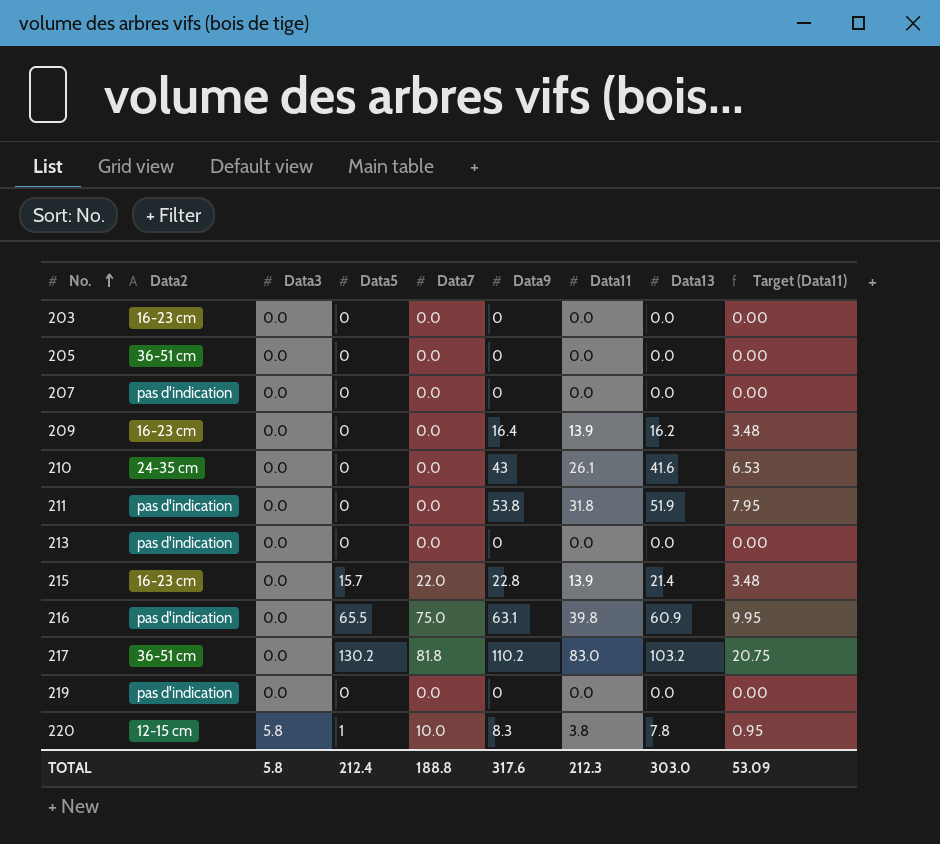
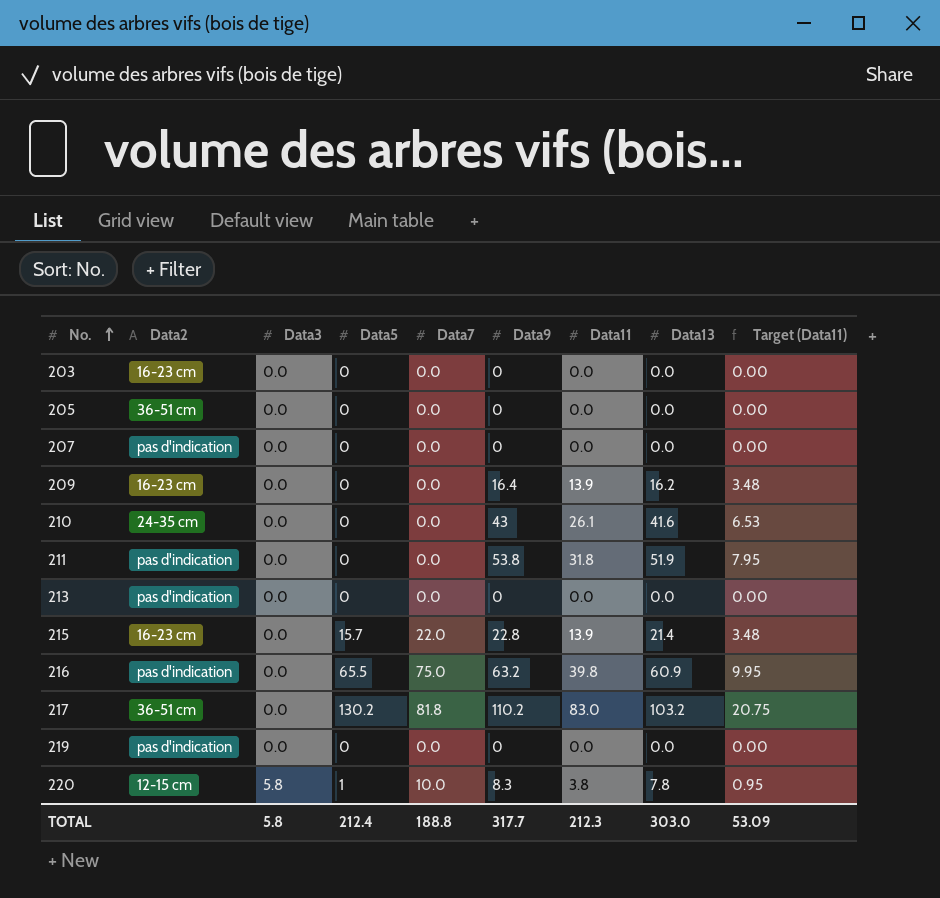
216 | Data9: 63.1 -> 63.2
TOTAL | Data9: 317.6 -> 317.7

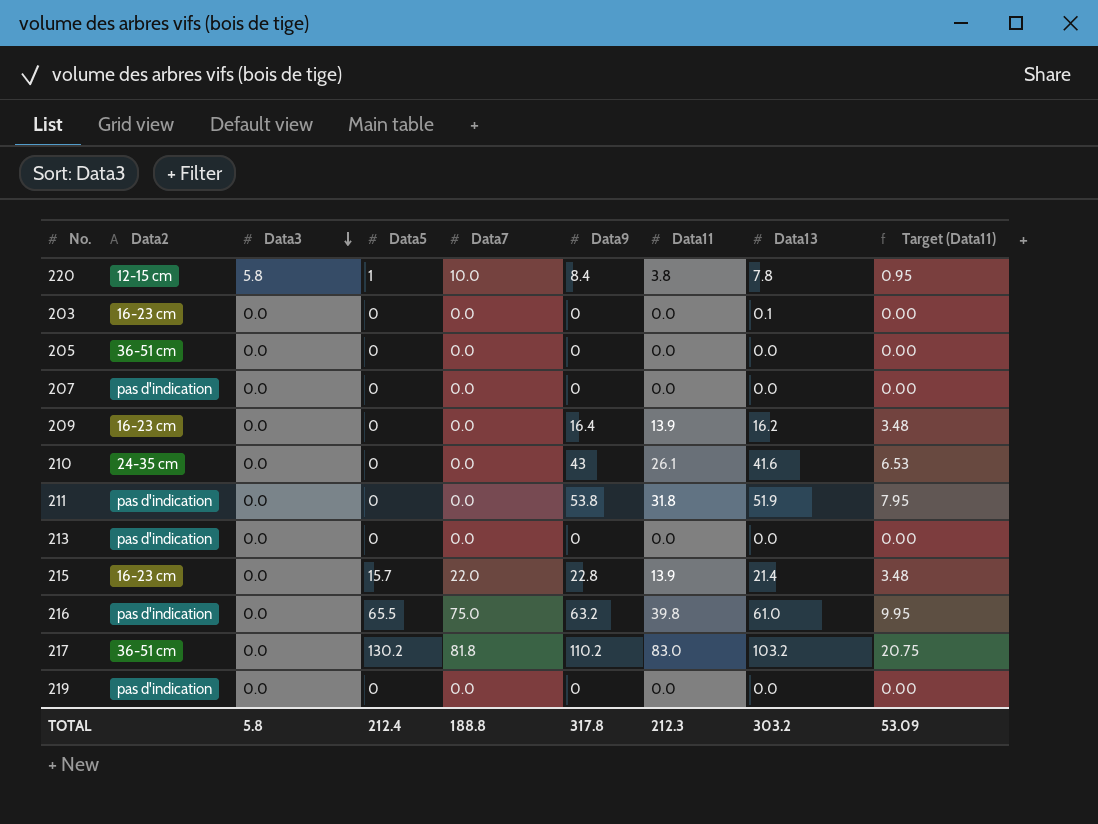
row order: No. ascending -> Data3 descending
220 | Data9: 8.3 -> 8.4
203 | Data13: 0.0 -> 0.1
216 | Data13: 60.9 -> 61.0
TOTAL | Data9: 317.7 -> 317.8
TOTAL | Data13: 303.0 -> 303.2

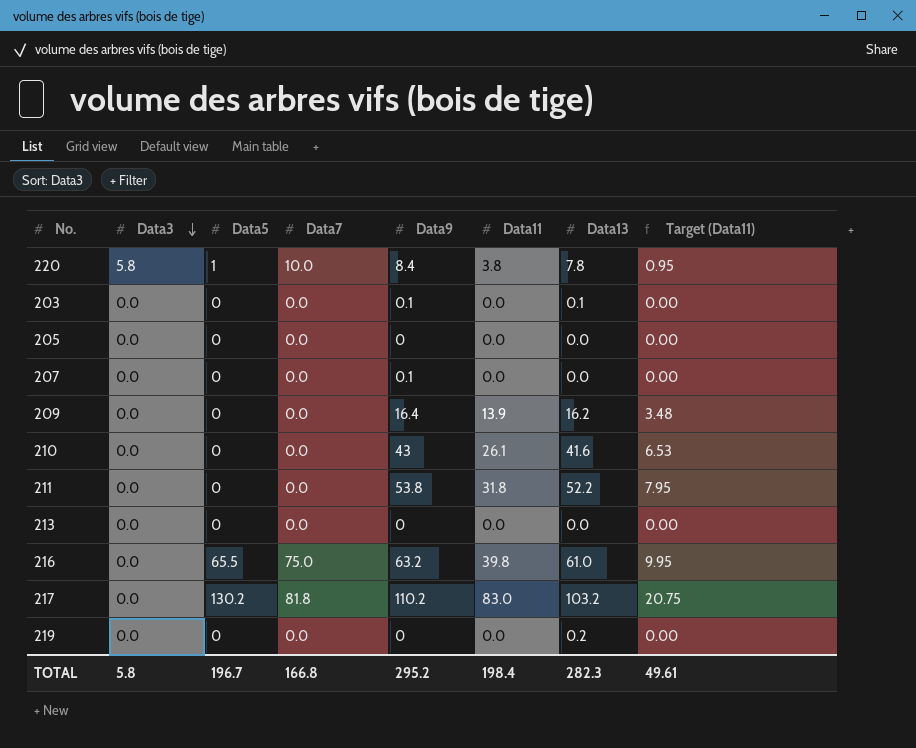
column Data2 | position: 2 -> none
row 215: 16-23 cm | 0.0 | 15.7 | 22.0 | 22.8 | 13.9 | 21.4 | 3.48 -> none
203 | Data9: 0 -> 0.1
207 | Data9: 0 -> 0.1
211 | Data13: 51.9 -> 52.2
219 | Data13: 0.0 -> 0.2
TOTAL | Data5: 212.4 -> 196.7
TOTAL | Data7: 188.8 -> 166.8
TOTAL | Data9: 317.8 -> 295.2
TOTAL | Data11: 212.3 -> 198.4
TOTAL | Data13: 303.2 -> 282.3
TOTAL | Target (Data11): 53.09 -> 49.61

